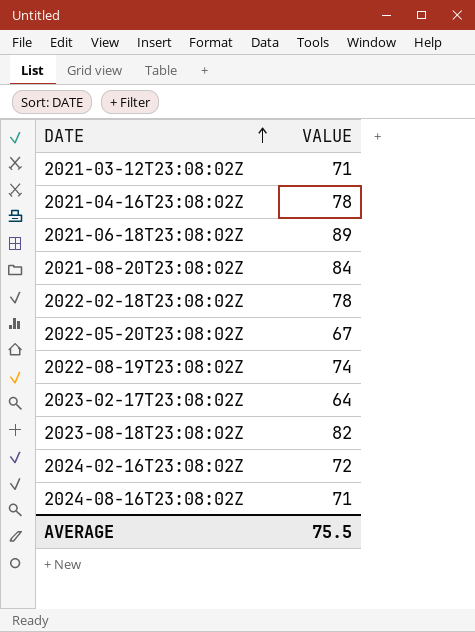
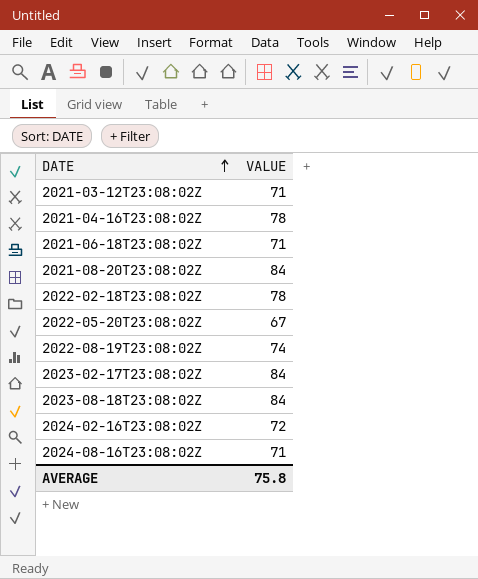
2021-06-18T23:08:02Z | VALUE: 89 -> 71
2023-02-17T23:08:02Z | VALUE: 64 -> 84
2023-08-18T23:08:02Z | VALUE: 82 -> 84
AVERAGE | VALUE: 75.5 -> 75.8

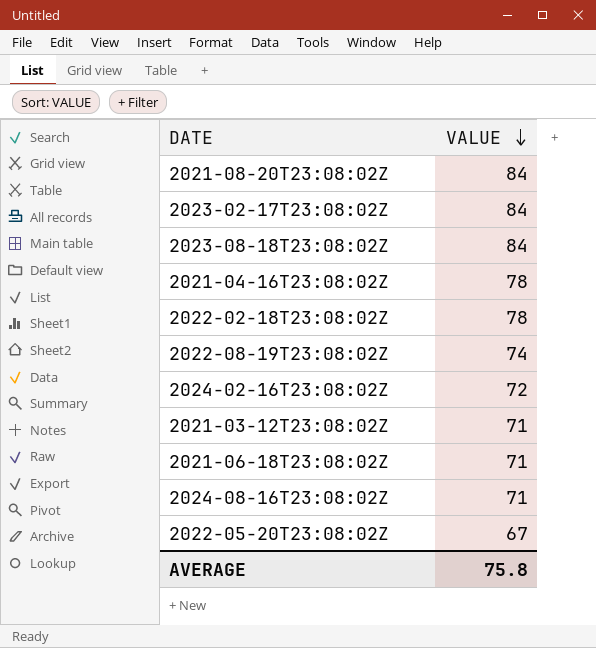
row order: DATE ascending -> VALUE descending

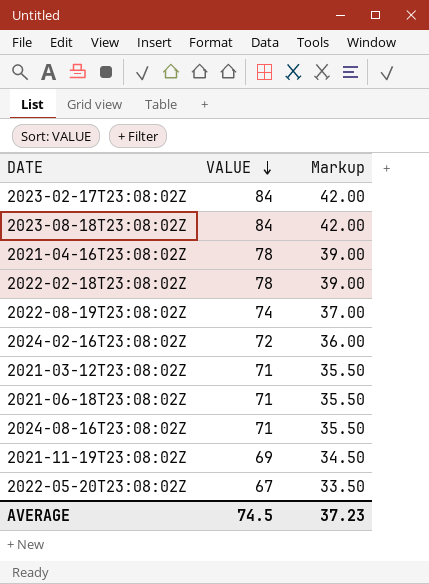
column Markup | formula: none -> [VALUE] * 0.5
row 2021-08-20T23:08:02Z: 84 -> none
row 2021-11-19T23:08:02Z: none -> 69 | 34.50
AVERAGE | VALUE: 75.8 -> 74.5

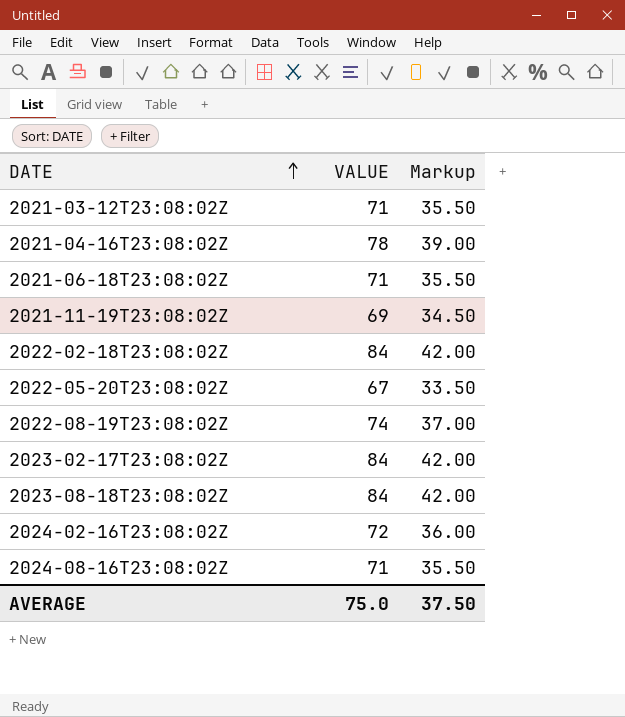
row order: VALUE descending -> DATE ascending
2022-02-18T23:08:02Z | VALUE: 78 -> 84
2022-02-18T23:08:02Z | Markup: 39.00 -> 42.00
AVERAGE | VALUE: 74.5 -> 75.0
AVERAGE | Markup: 37.23 -> 37.50

